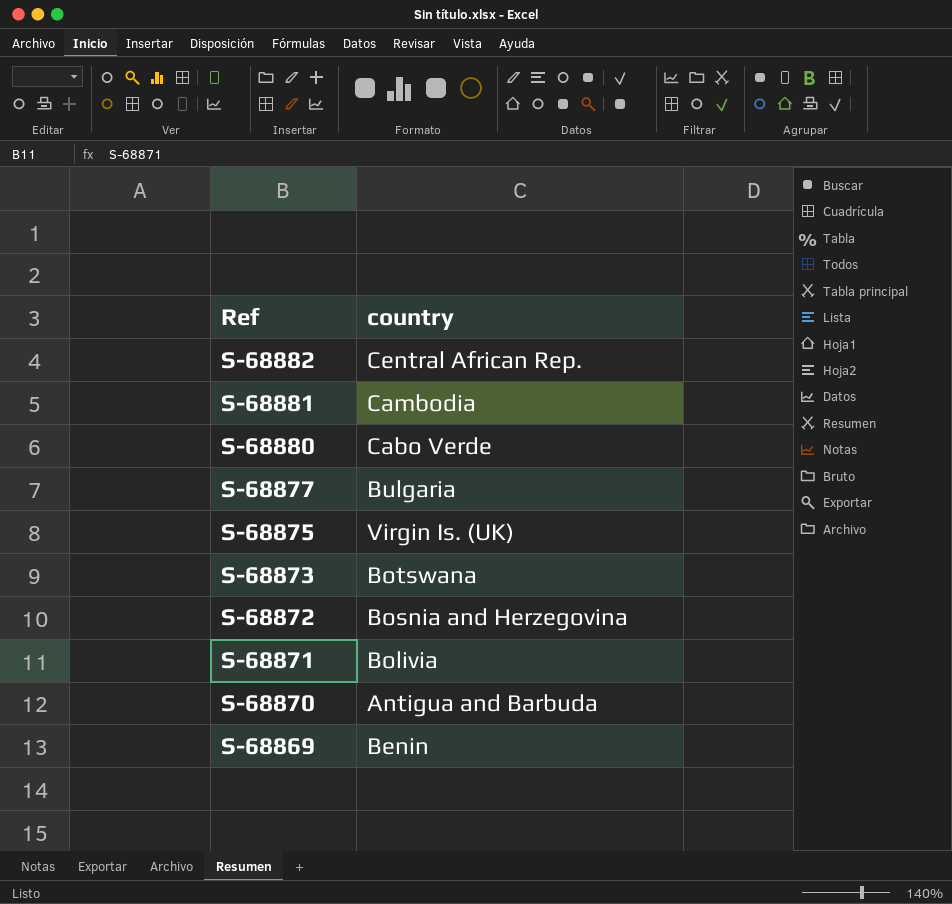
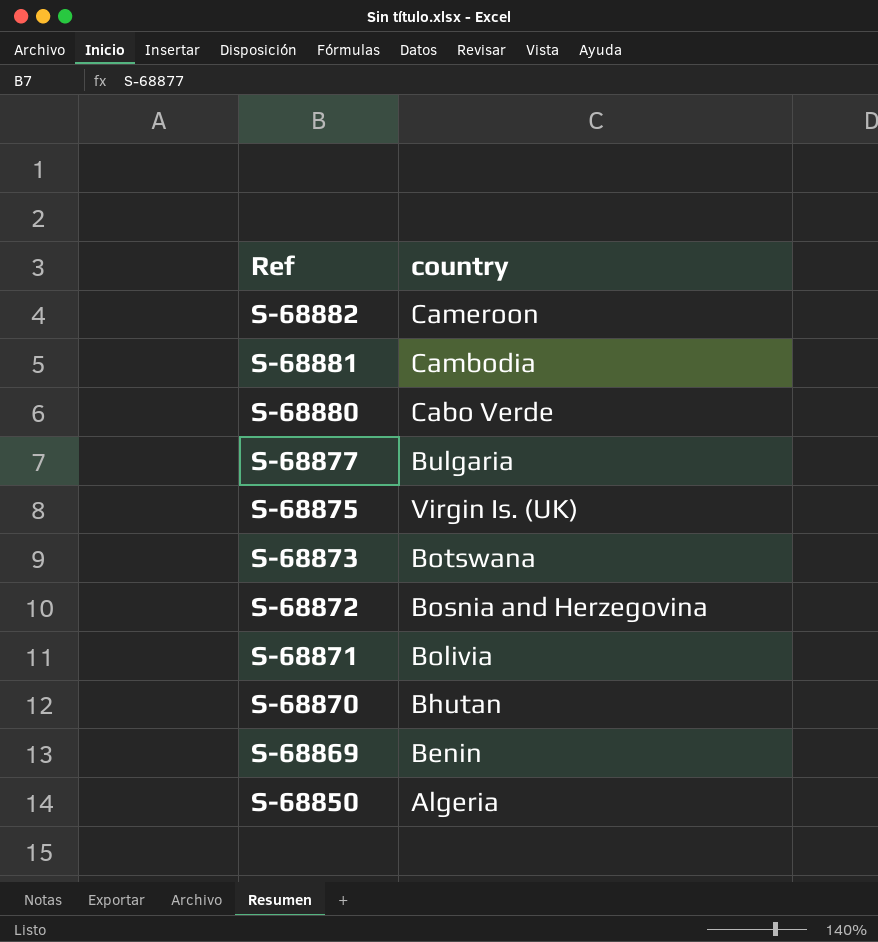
S-68882 | country: Central African Rep. -> Cameroon
S-68870 | country: Antigua and Barbuda -> Bhutan
row S-68850: none -> Algeria

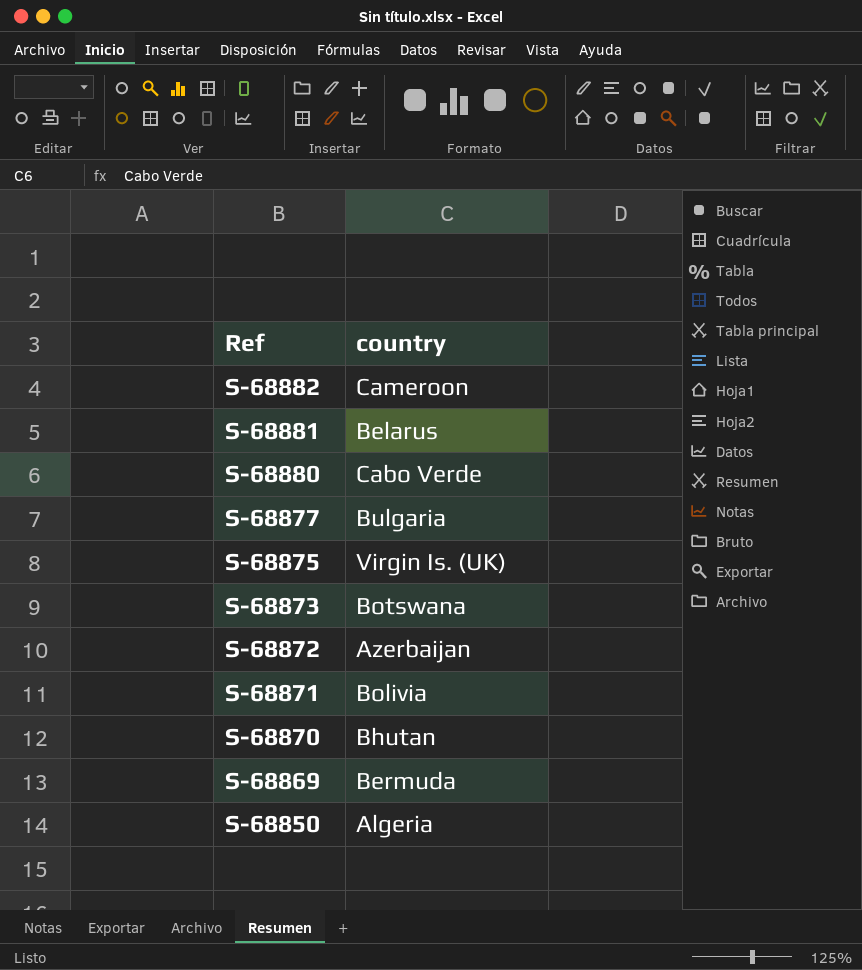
S-68881 | country: Cambodia -> Belarus
S-68872 | country: Bosnia and Herzegovina -> Azerbaijan
S-68869 | country: Benin -> Bermuda

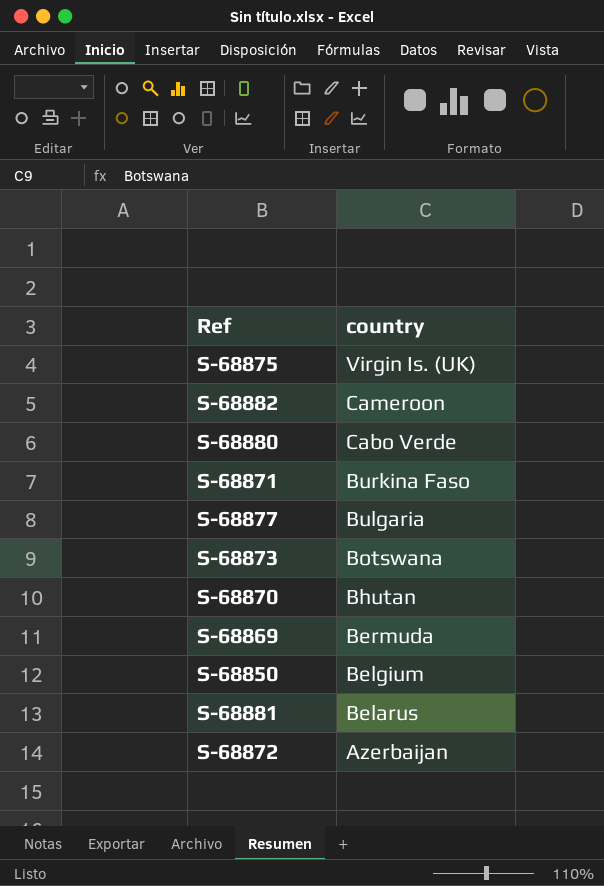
row order: Ref descending -> country descending
S-68871 | country: Bolivia -> Burkina Faso
S-68850 | country: Algeria -> Belgium

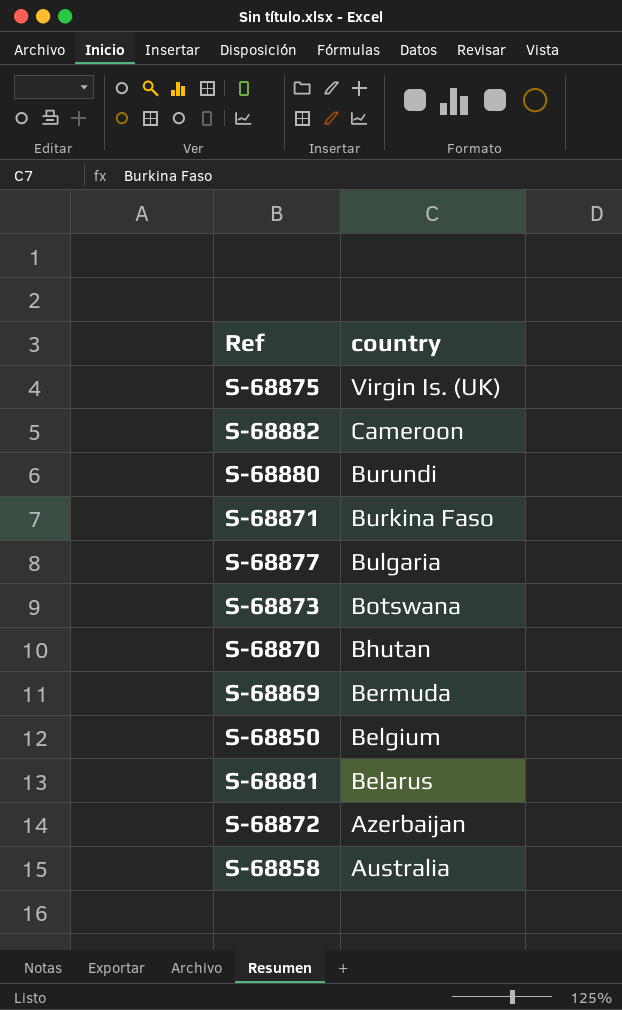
S-68880 | country: Cabo Verde -> Burundi
row S-68858: none -> Australia

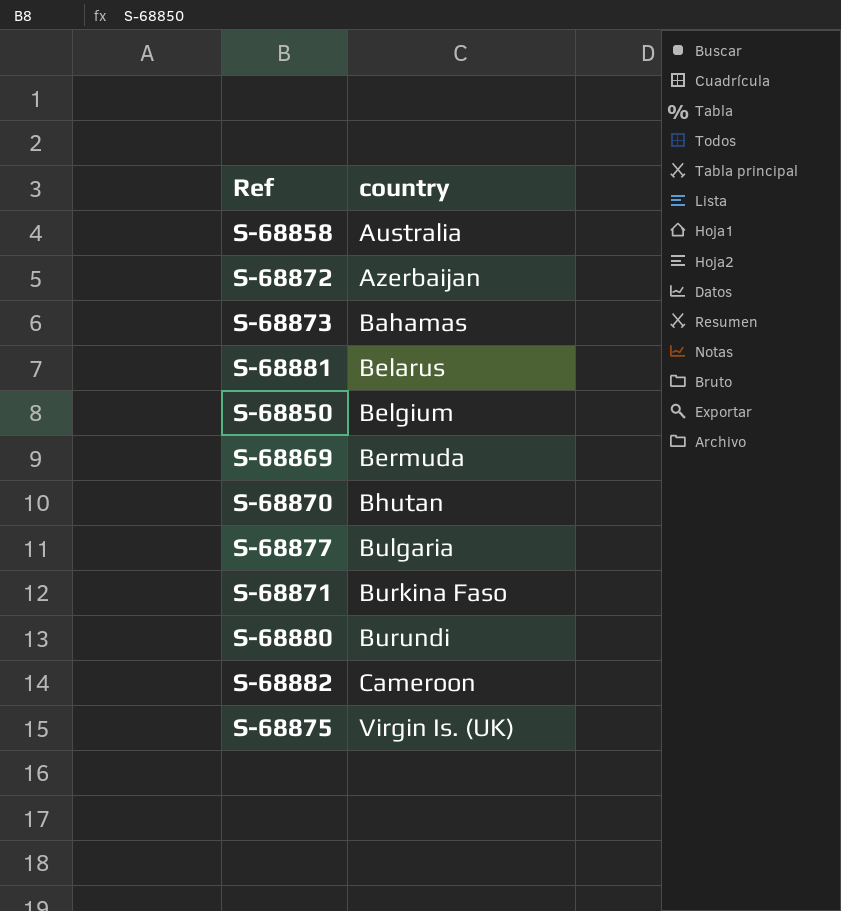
row order: country descending -> country ascending
S-68873 | country: Botswana -> Bahamas

